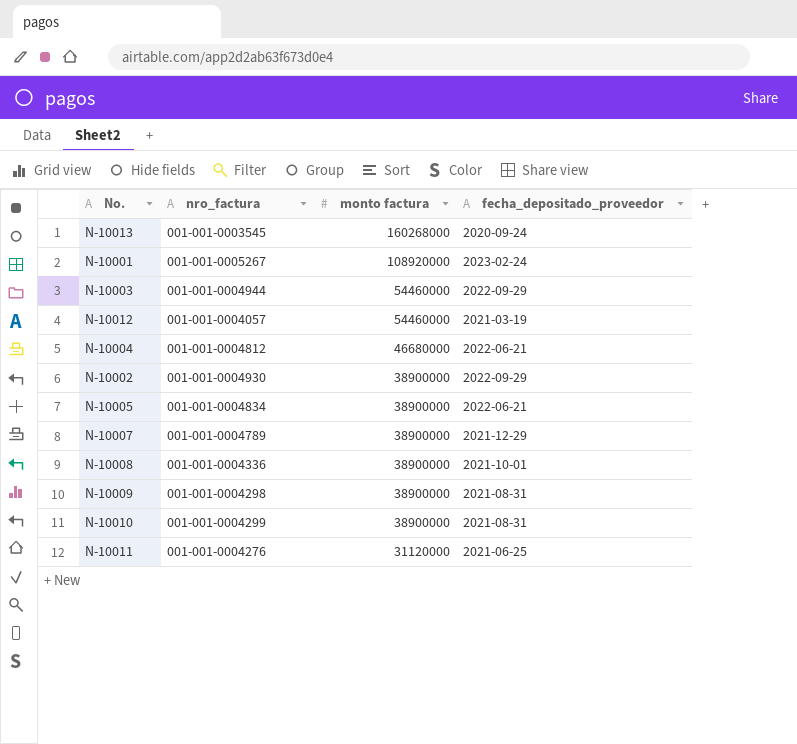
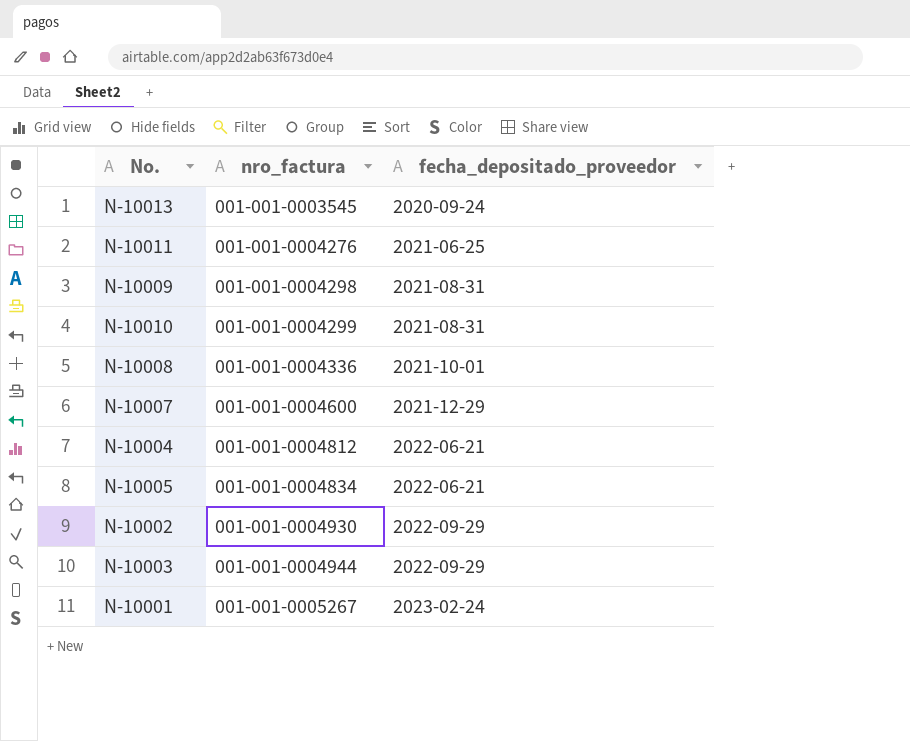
row order: monto factura descending -> nro_factura ascending
column monto factura | position: 3 -> none
row N-10012: 001-001-0004057 | 54460000 | 2021-03-19 -> none
N-10007 | nro_factura: 001-001-0004789 -> 001-001-0004600

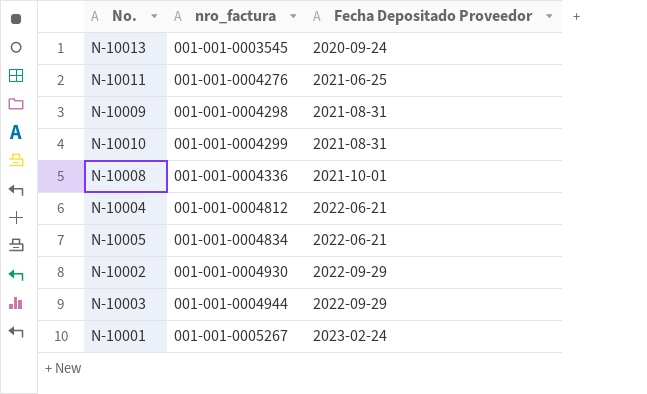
column name: fecha_depositado_proveedor -> Fecha Depositado Proveedor
row N-10007: 001-001-0004600 | 2021-12-29 -> none

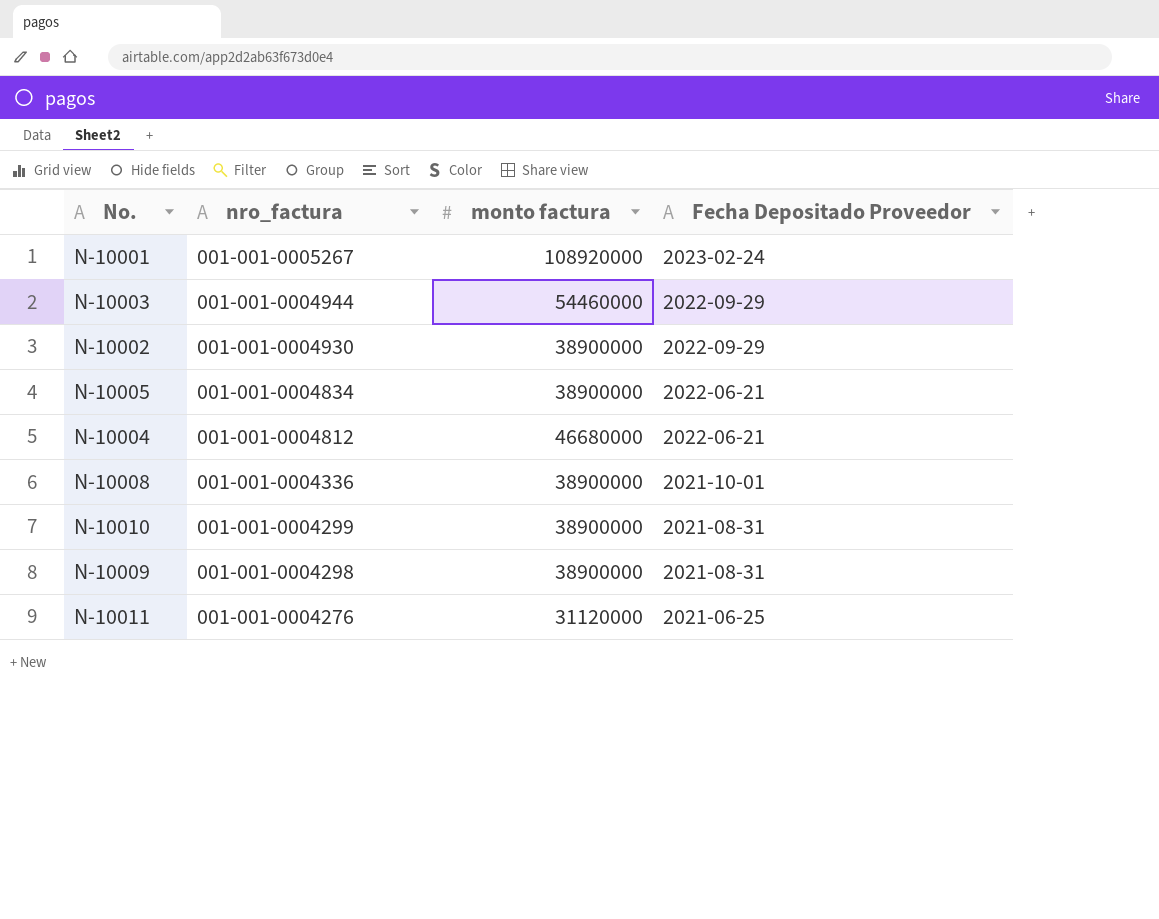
row order: nro_factura ascending -> nro_factura descending
column monto factura | position: none -> 3
row N-10013: 001-001-0003545 | 2020-09-24 -> none

